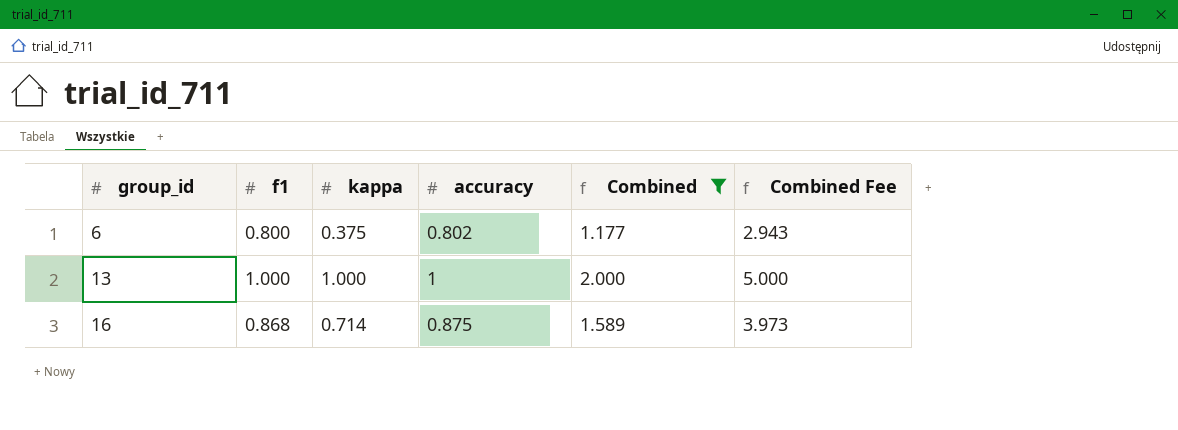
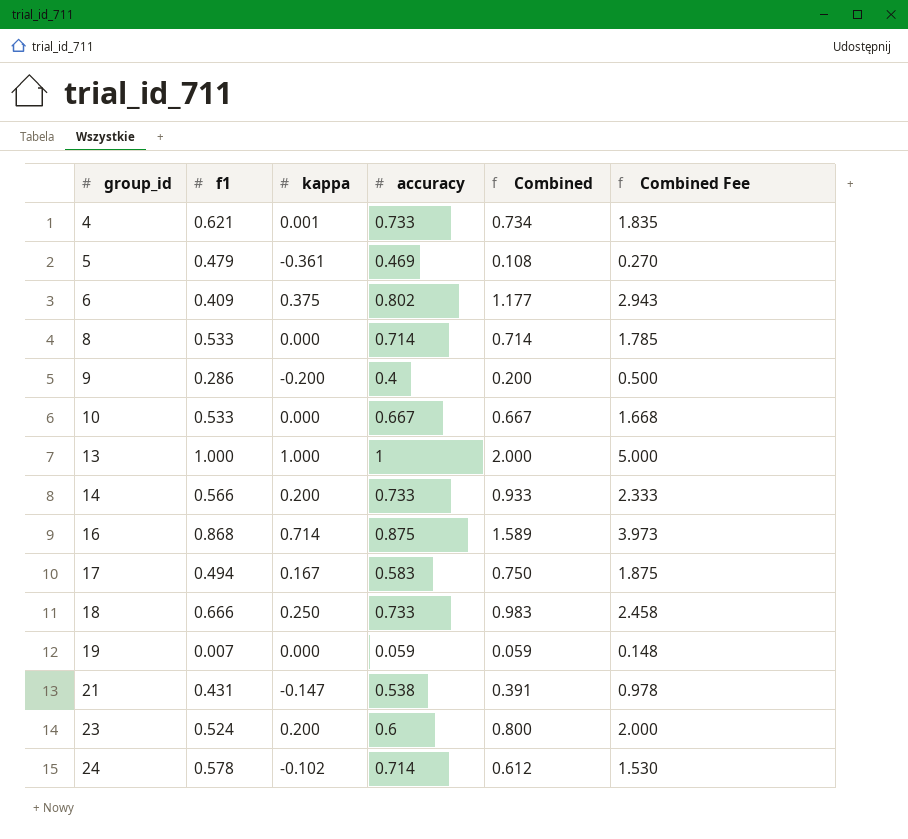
filter: Combined >= 1.177 -> none
6 | f1: 0.800 -> 0.409

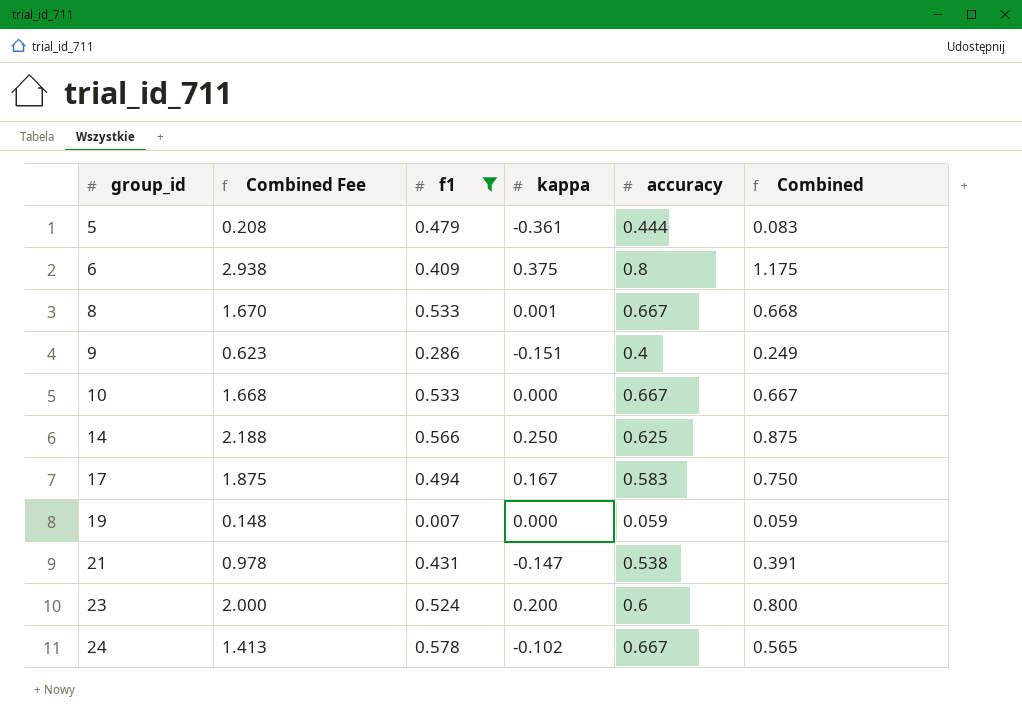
filter: none -> f1 <= 0.578
column Combined Fee | position: 6 -> 2
5 | Combined Fee: 0.270 -> 0.208
5 | accuracy: 0.469 -> 0.444
5 | Combined: 0.108 -> 0.083
6 | Combined Fee: 2.943 -> 2.938
6 | accuracy: 0.802 -> 0.8
6 | Combined: 1.177 -> 1.175
8 | Combined Fee: 1.785 -> 1.670
8 | kappa: 0.000 -> 0.001
8 | accuracy: 0.714 -> 0.667
8 | Combined: 0.714 -> 0.668
9 | Combined Fee: 0.500 -> 0.623
9 | kappa: -0.200 -> -0.151
9 | Combined: 0.200 -> 0.249
14 | Combined Fee: 2.333 -> 2.188
14 | kappa: 0.200 -> 0.250
14 | accuracy: 0.733 -> 0.625
14 | Combined: 0.933 -> 0.875
24 | Combined Fee: 1.530 -> 1.413
24 | accuracy: 0.714 -> 0.667
24 | Combined: 0.612 -> 0.565

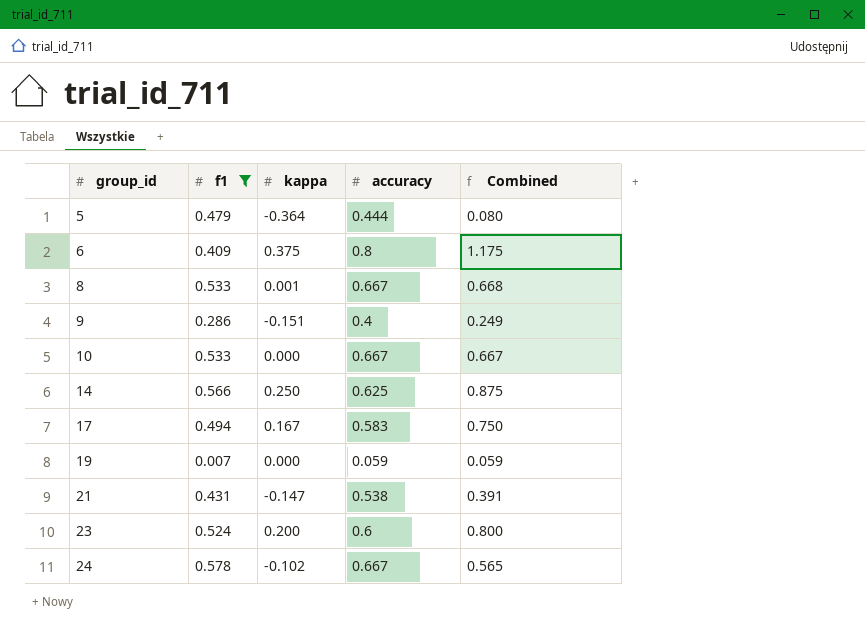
column Combined Fee | formula: [Combined] * 2.5 -> none
5 | kappa: -0.361 -> -0.364
5 | Combined: 0.083 -> 0.080

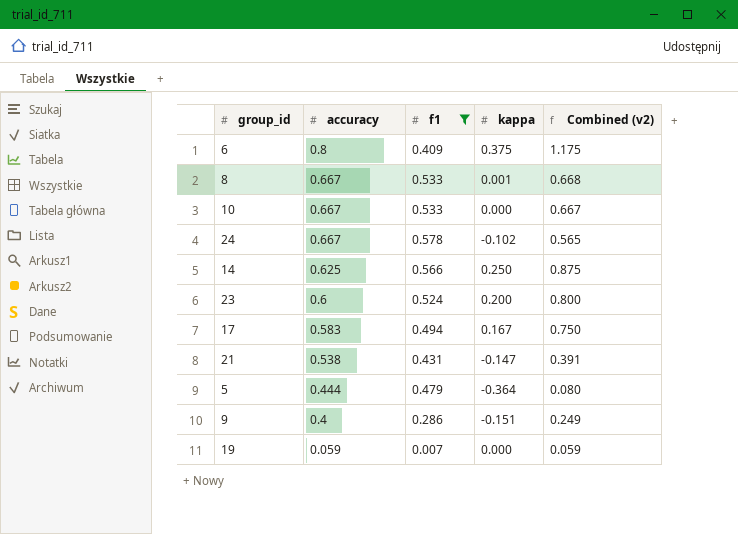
row order: group_id ascending -> accuracy descending
column accuracy | position: 4 -> 2
column name: Combined -> Combined (v2)

